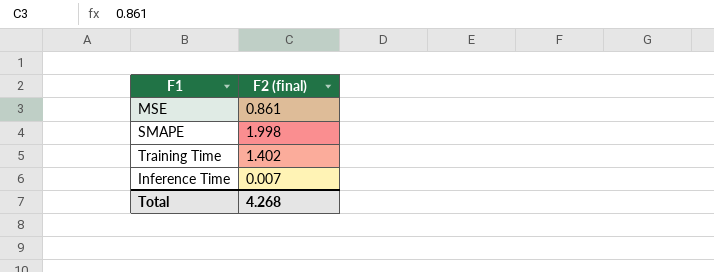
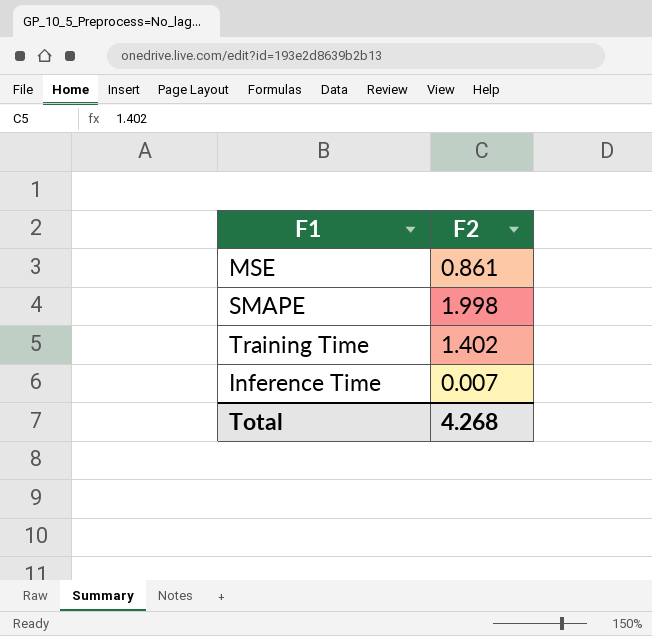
column name: F2 (final) -> F2

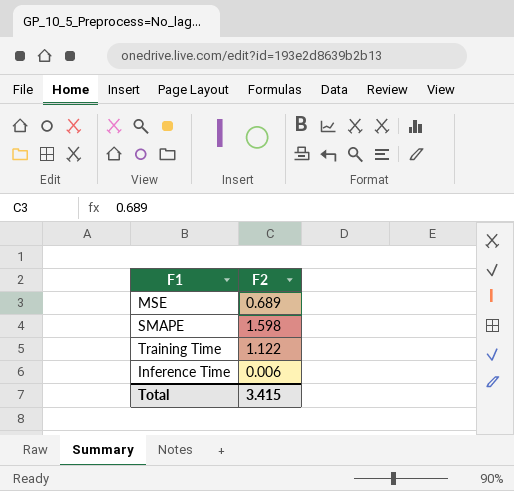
MSE | F2: 0.861 -> 0.689
SMAPE | F2: 1.998 -> 1.598
Training Time | F2: 1.402 -> 1.122
Inference Time | F2: 0.007 -> 0.006
Total | F2: 4.268 -> 3.415

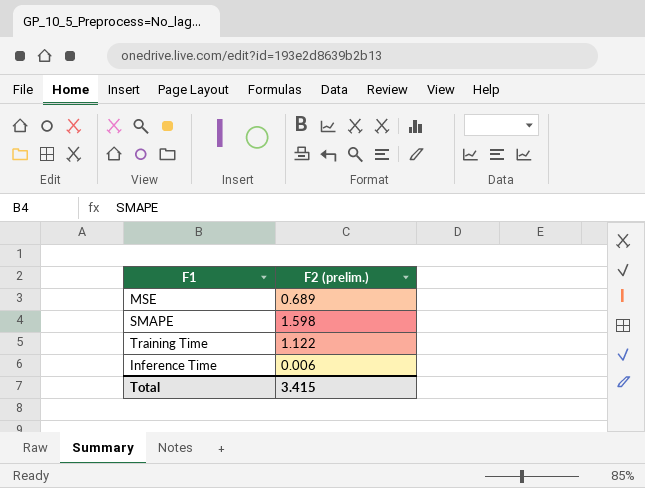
column name: F2 -> F2 (prelim.)

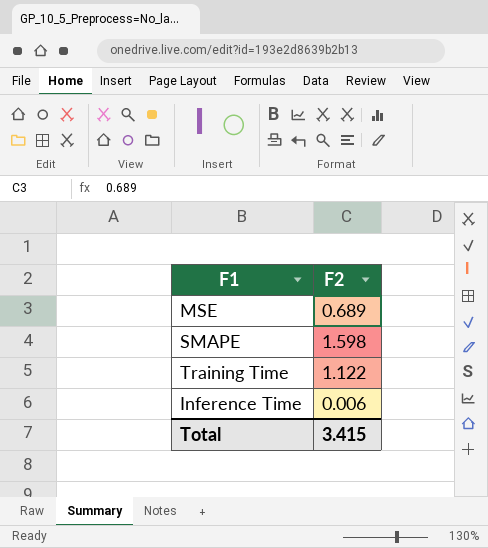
column name: F2 (prelim.) -> F2

